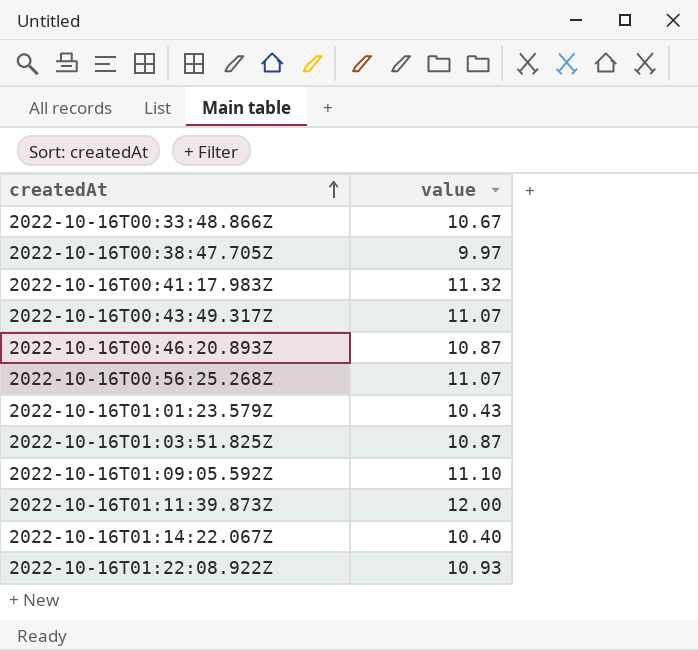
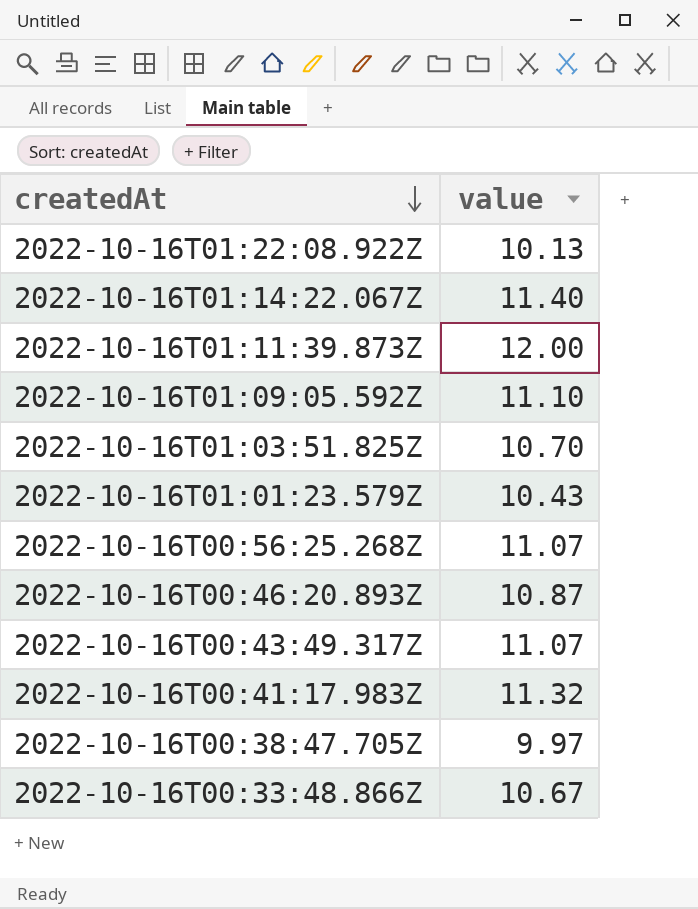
row order: createdAt ascending -> createdAt descending
2022-10-16T01:22:08.922Z | value: 10.93 -> 10.13
2022-10-16T01:14:22.067Z | value: 10.40 -> 11.40
2022-10-16T01:03:51.825Z | value: 10.87 -> 10.70

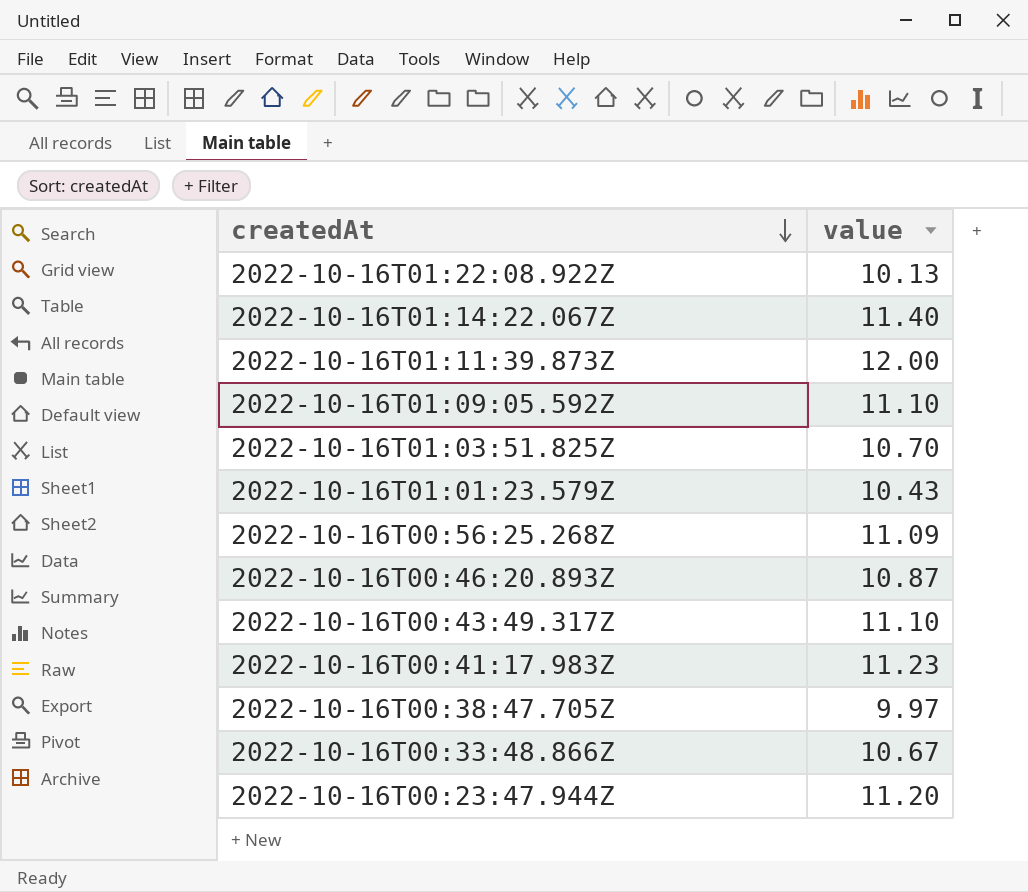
2022-10-16T00:56:25.268Z | value: 11.07 -> 11.09
2022-10-16T00:43:49.317Z | value: 11.07 -> 11.10
2022-10-16T00:41:17.983Z | value: 11.32 -> 11.23
row 2022-10-16T00:23:47.944Z: none -> 11.20

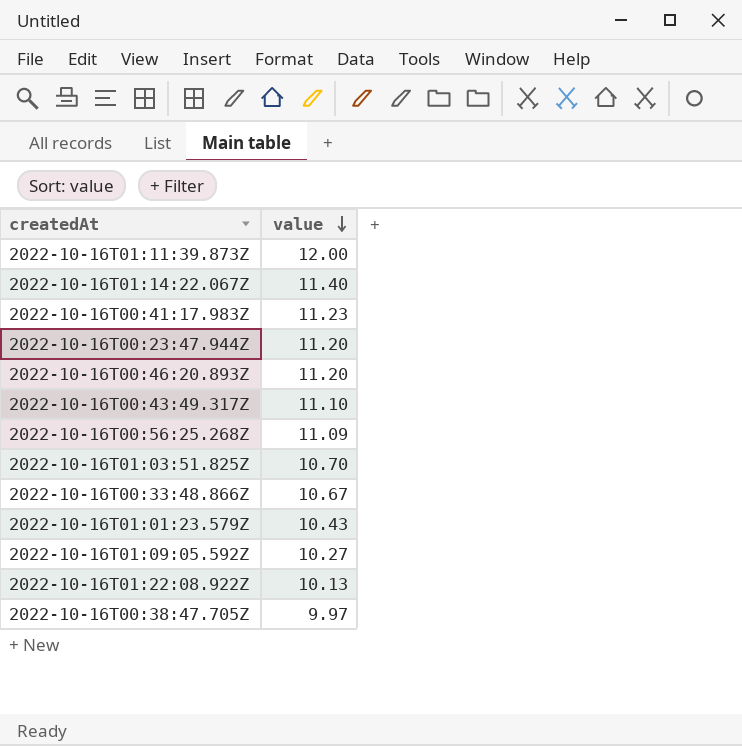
row order: createdAt descending -> value descending
2022-10-16T00:46:20.893Z | value: 10.87 -> 11.20
2022-10-16T01:09:05.592Z | value: 11.10 -> 10.27

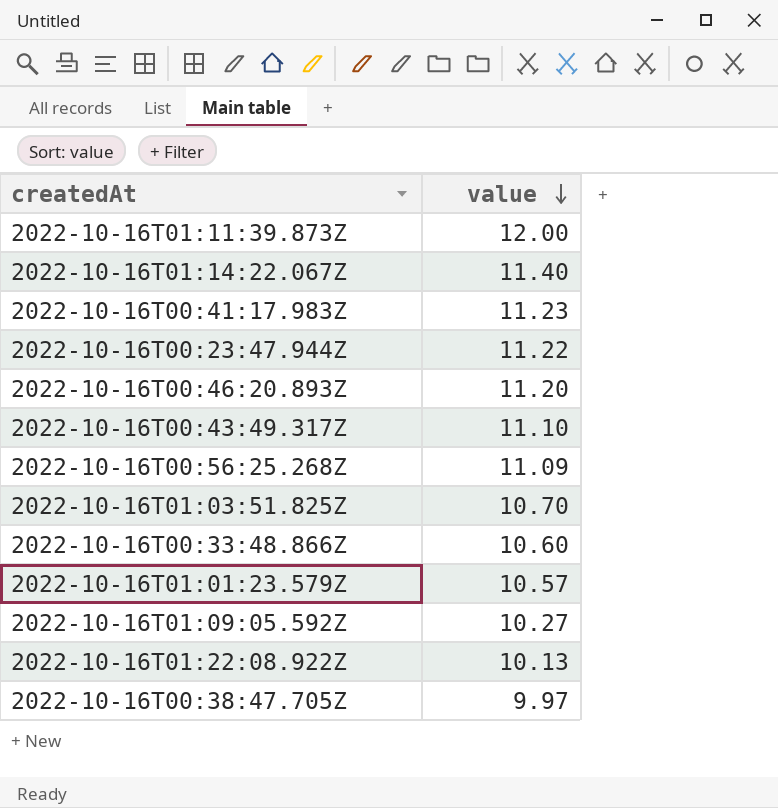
2022-10-16T00:23:47.944Z | value: 11.20 -> 11.22
2022-10-16T00:33:48.866Z | value: 10.67 -> 10.60
2022-10-16T01:01:23.579Z | value: 10.43 -> 10.57

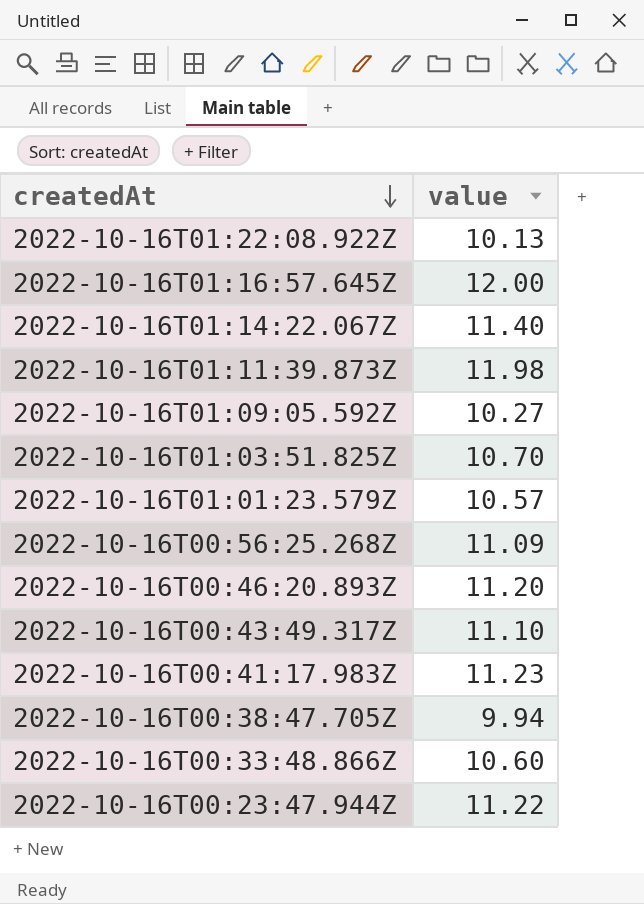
row order: value descending -> createdAt descending
row 2022-10-16T01:16:57.645Z: none -> 12.00
2022-10-16T01:11:39.873Z | value: 12.00 -> 11.98
2022-10-16T00:38:47.705Z | value: 9.97 -> 9.94

